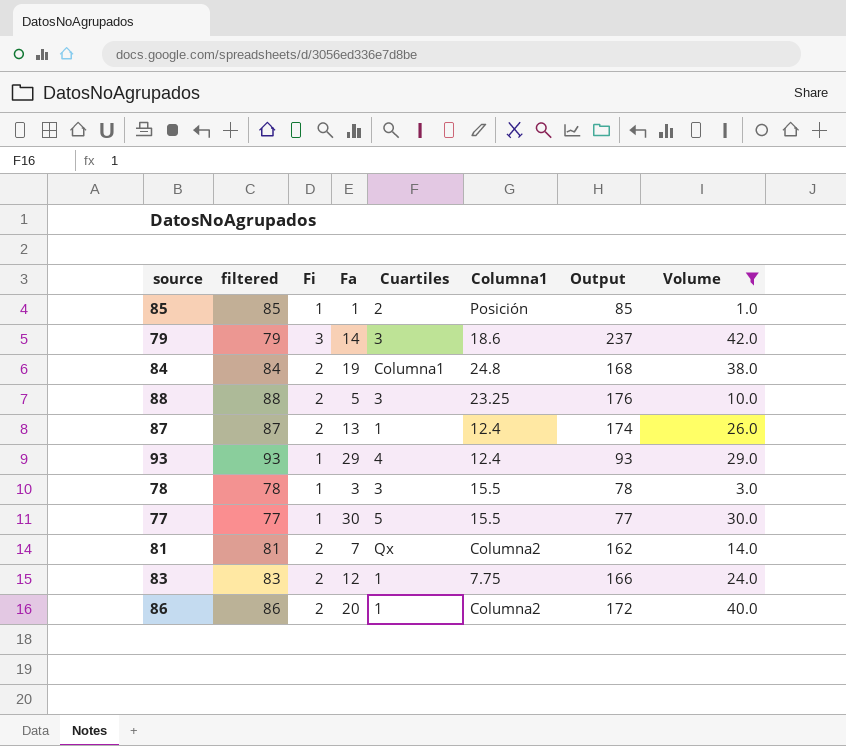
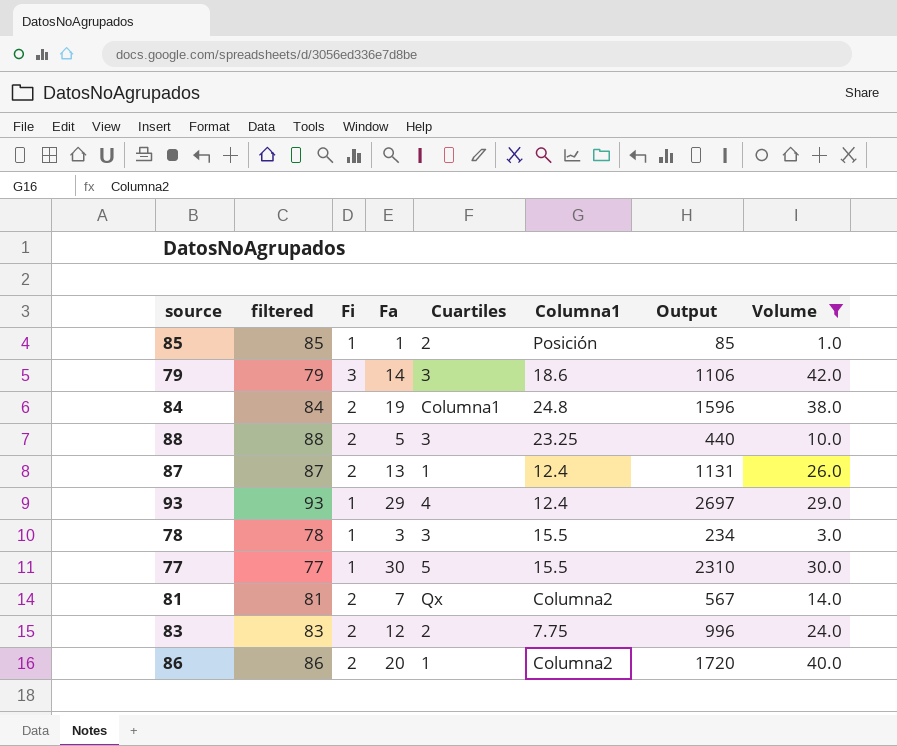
column Output | formula: [filtered] * [Fi] -> [filtered] * [Fa]
83 | Cuartiles: 1 -> 2

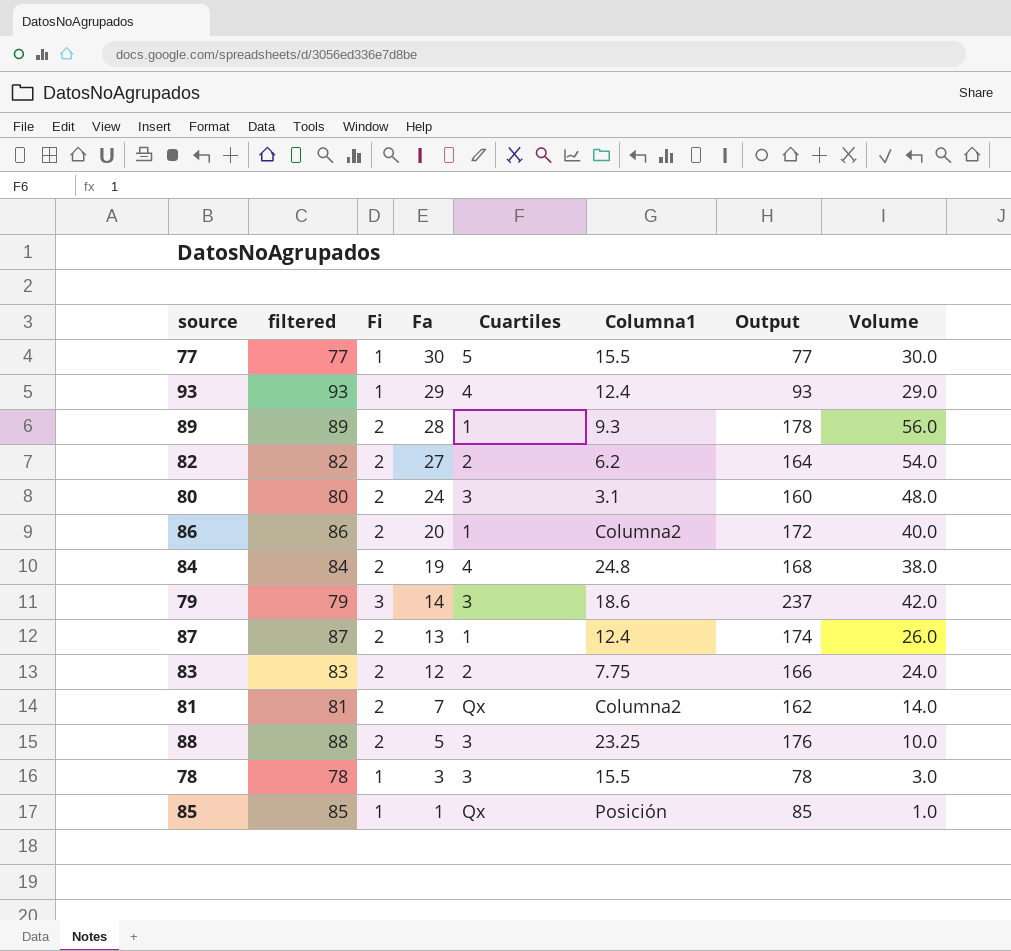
filter: Volume <= 42.0 -> none
row order: none -> Fa descending
column Output | formula: [filtered] * [Fa] -> [filtered] * [Fi]
84 | Cuartiles: Columna1 -> 4
85 | Cuartiles: 2 -> Qx

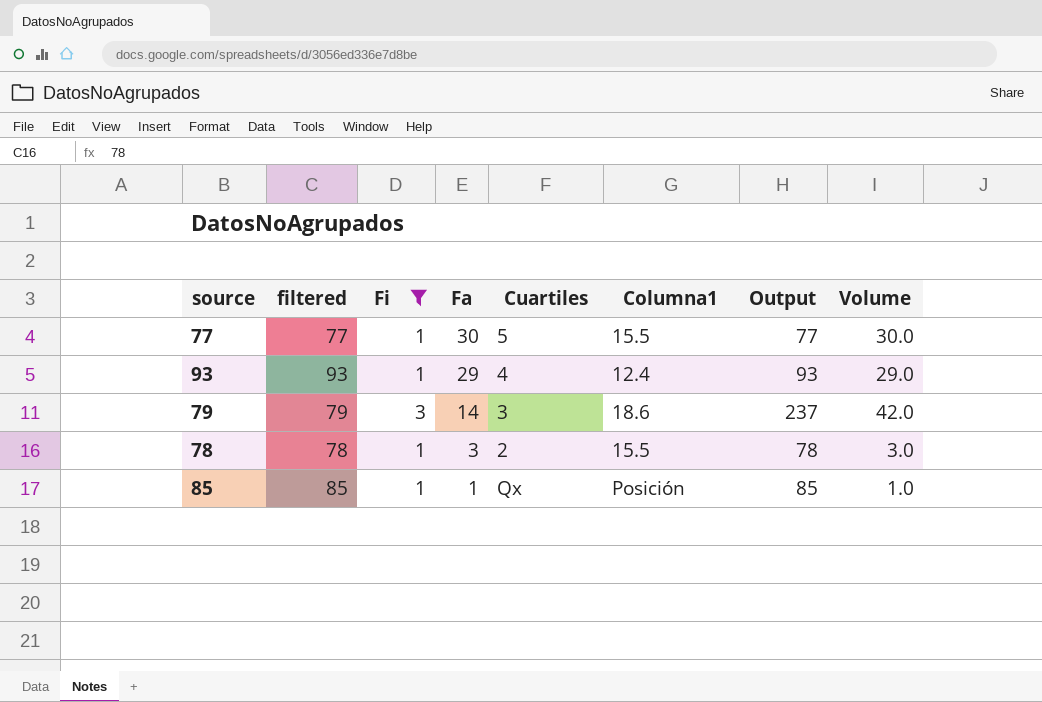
filter: none -> Fi != 2
78 | Cuartiles: 3 -> 2

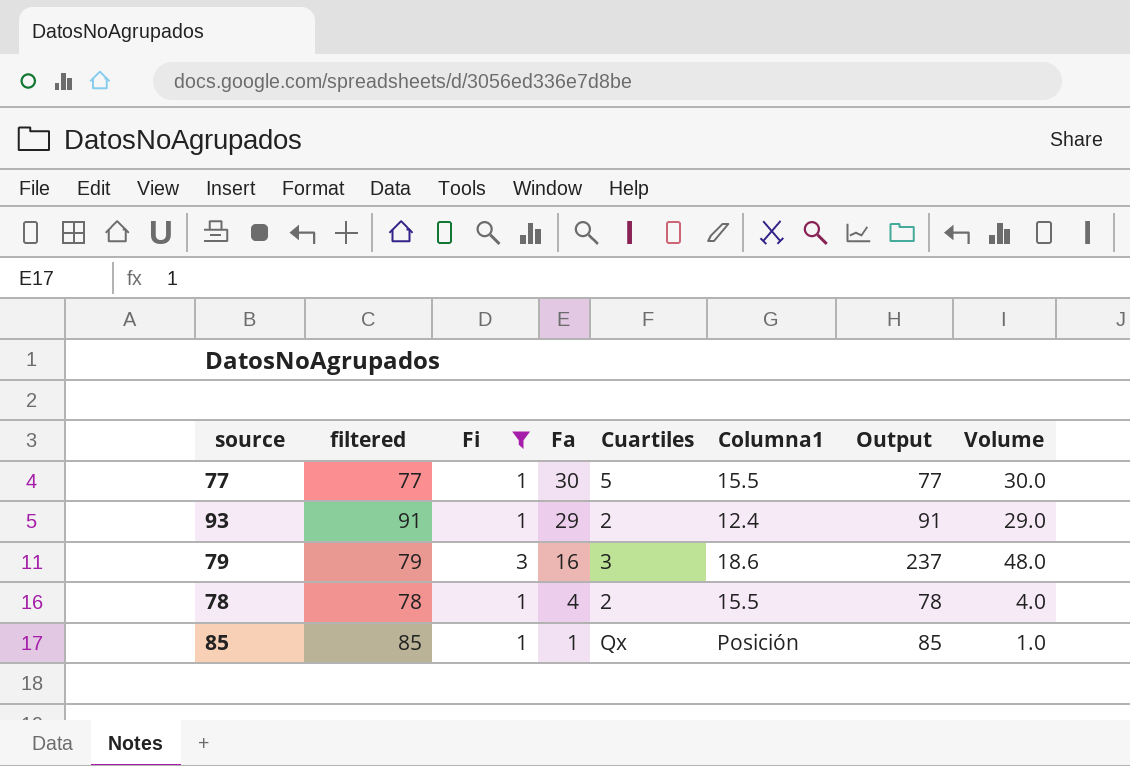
93 | filtered: 93 -> 91
93 | Cuartiles: 4 -> 2
93 | Output: 93 -> 91
79 | Fa: 14 -> 16
79 | Volume: 42.0 -> 48.0
78 | Fa: 3 -> 4
78 | Volume: 3.0 -> 4.0

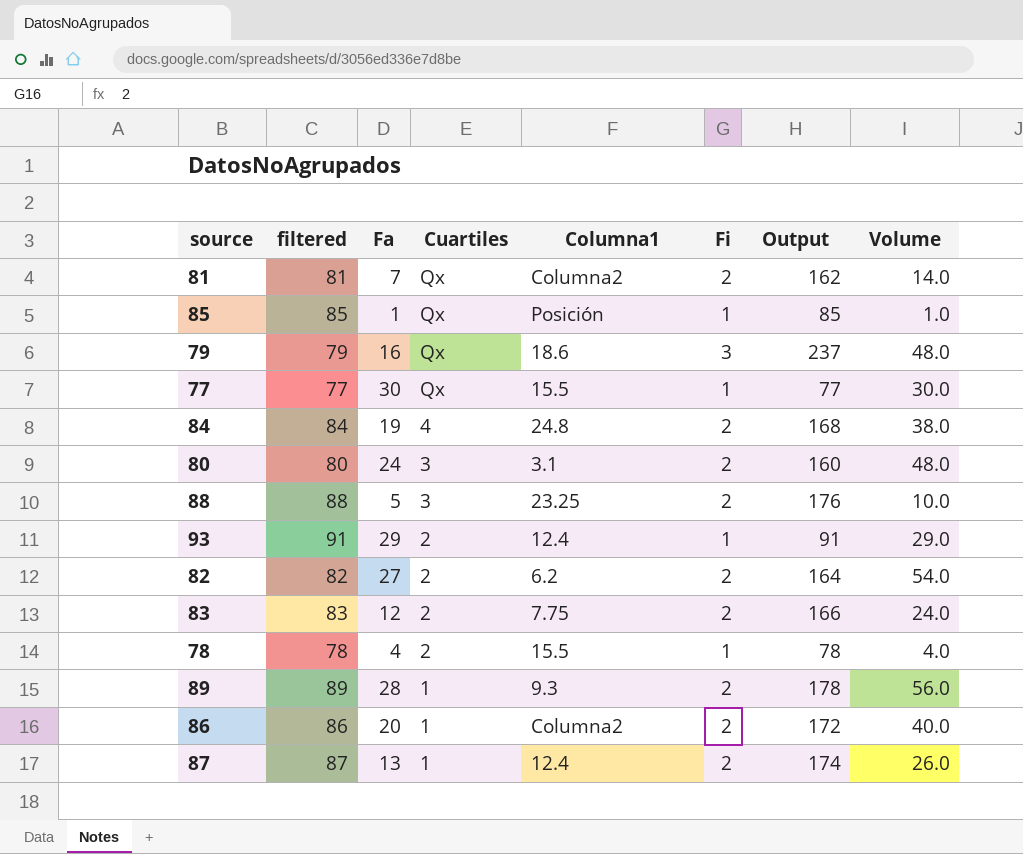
filter: Fi != 2 -> none
row order: Fa descending -> Cuartiles descending
column Fi | position: 3 -> 6
79 | Cuartiles: 3 -> Qx
77 | Cuartiles: 5 -> Qx

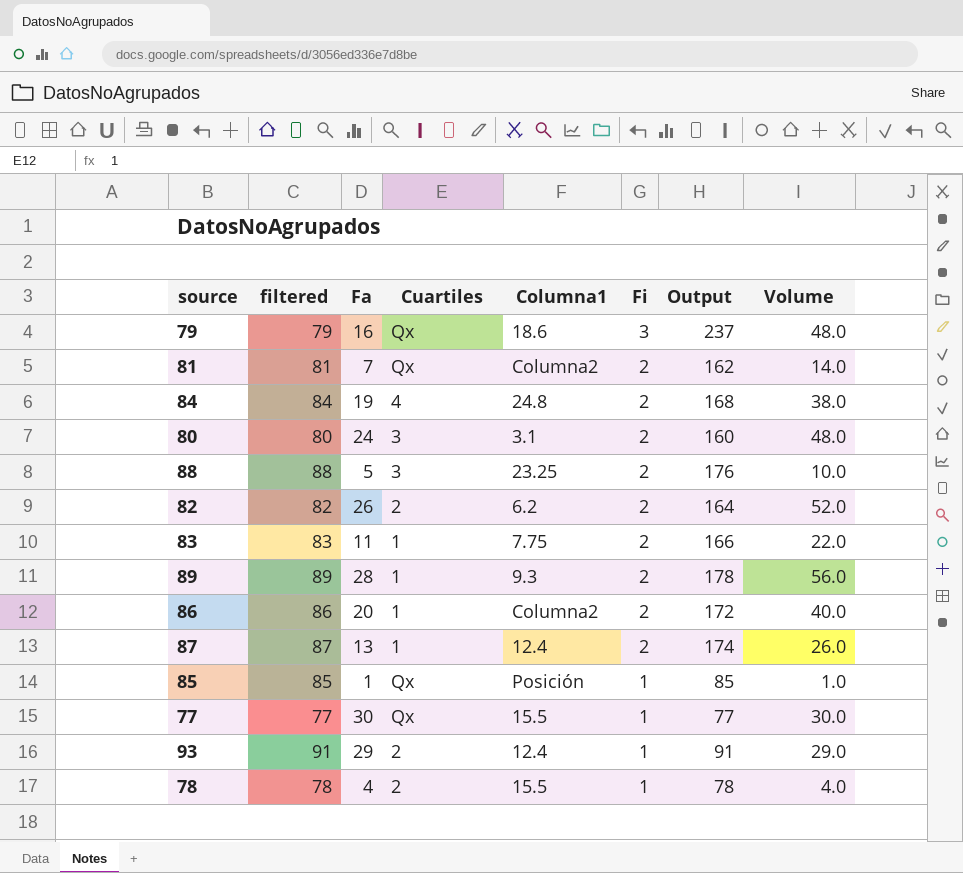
row order: Cuartiles descending -> Fi descending
82 | Fa: 27 -> 26
82 | Volume: 54.0 -> 52.0
83 | Fa: 12 -> 11
83 | Cuartiles: 2 -> 1
83 | Volume: 24.0 -> 22.0

